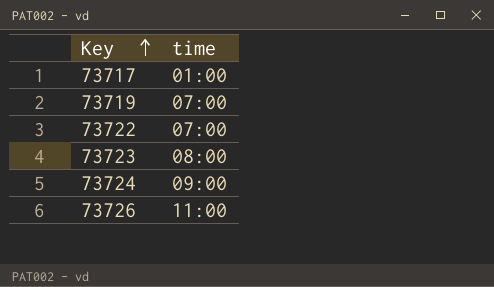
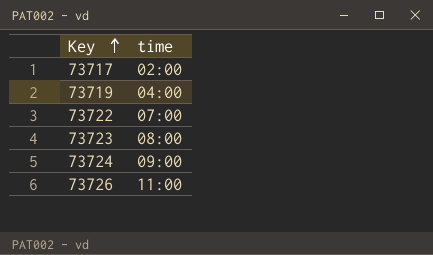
73717 | time: 01:00 -> 02:00
73719 | time: 07:00 -> 04:00

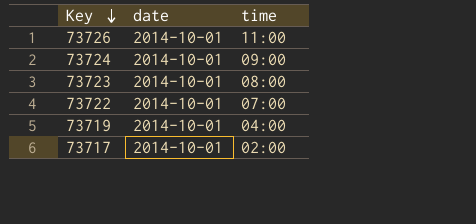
row order: Key ascending -> Key descending
column date | position: none -> 2

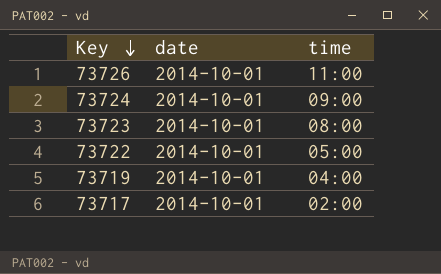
73722 | time: 07:00 -> 05:00

